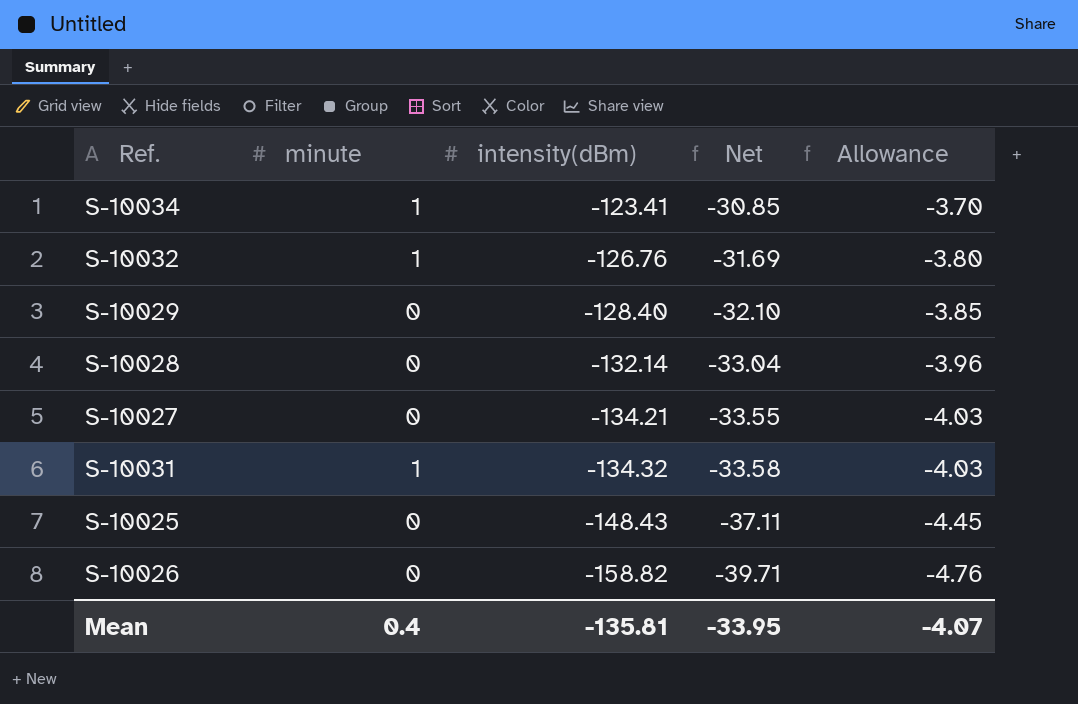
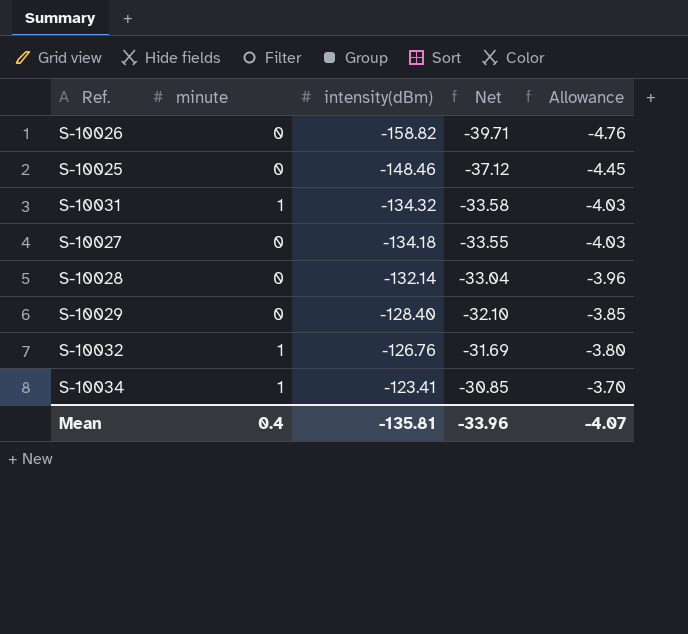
row order: intensity(dBm) descending -> intensity(dBm) ascending
S-10025 | intensity(dBm): -148.43 -> -148.46
S-10025 | Net: -37.11 -> -37.12
S-10027 | intensity(dBm): -134.21 -> -134.18
Mean | Net: -33.95 -> -33.96

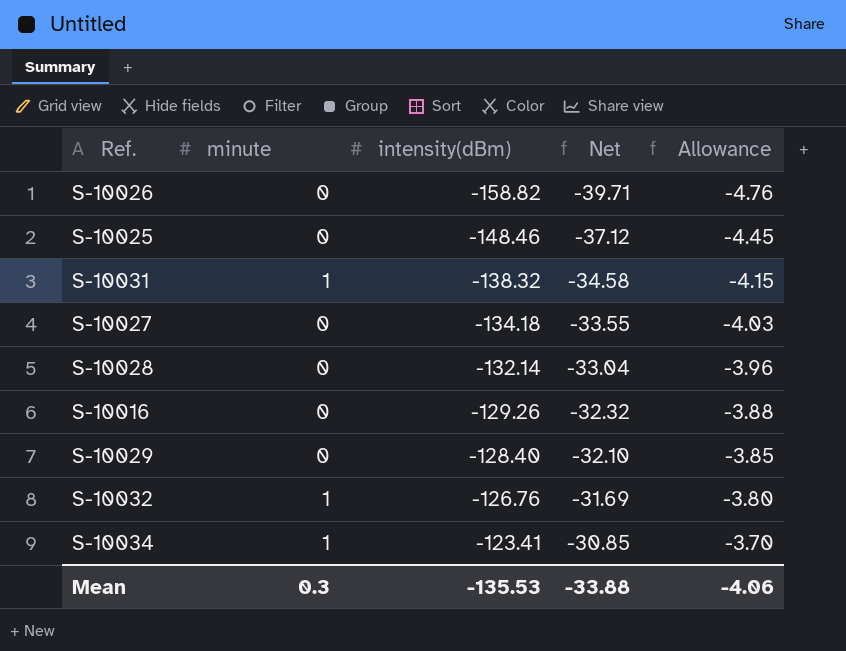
S-10031 | intensity(dBm): -134.32 -> -138.32
S-10031 | Net: -33.58 -> -34.58
S-10031 | Allowance: -4.03 -> -4.15
row S-10016: none -> 0 | -129.26 | -32.32 | -3.88
Mean | minute: 0.4 -> 0.3
Mean | intensity(dBm): -135.81 -> -135.53
Mean | Net: -33.96 -> -33.88
Mean | Allowance: -4.07 -> -4.06

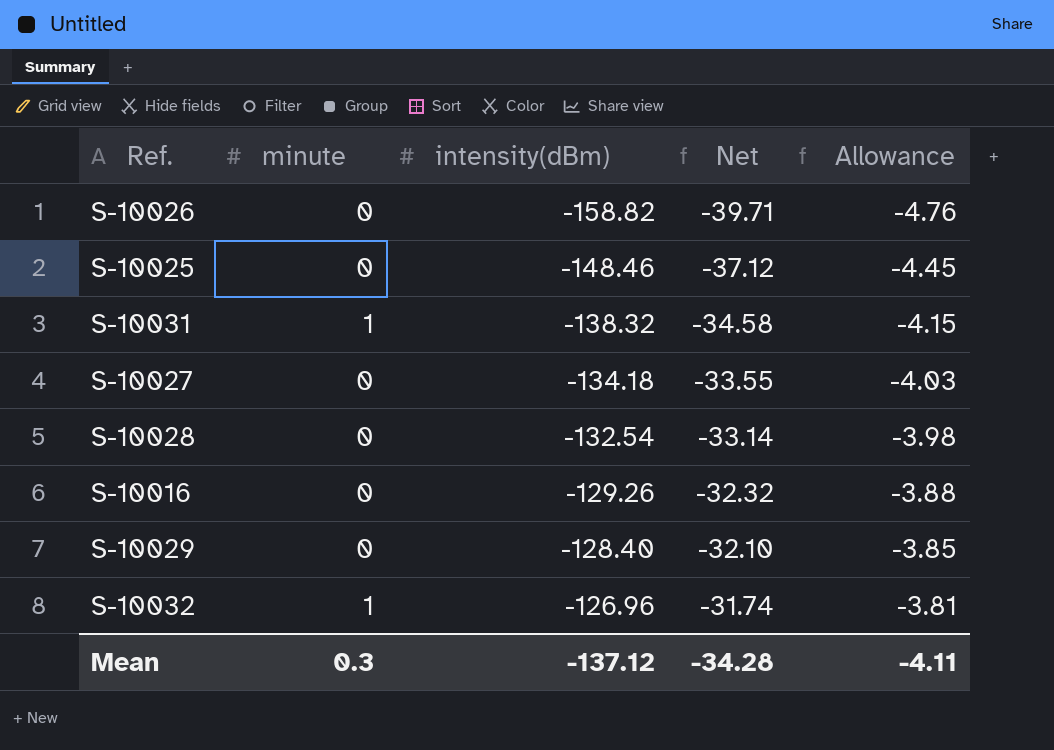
row S-10034: 1 | -123.41 | -30.85 | -3.70 -> none
S-10028 | intensity(dBm): -132.14 -> -132.54
S-10028 | Net: -33.04 -> -33.14
S-10028 | Allowance: -3.96 -> -3.98
S-10032 | intensity(dBm): -126.76 -> -126.96
S-10032 | Net: -31.69 -> -31.74
S-10032 | Allowance: -3.80 -> -3.81
Mean | intensity(dBm): -135.53 -> -137.12
Mean | Net: -33.88 -> -34.28
Mean | Allowance: -4.06 -> -4.11

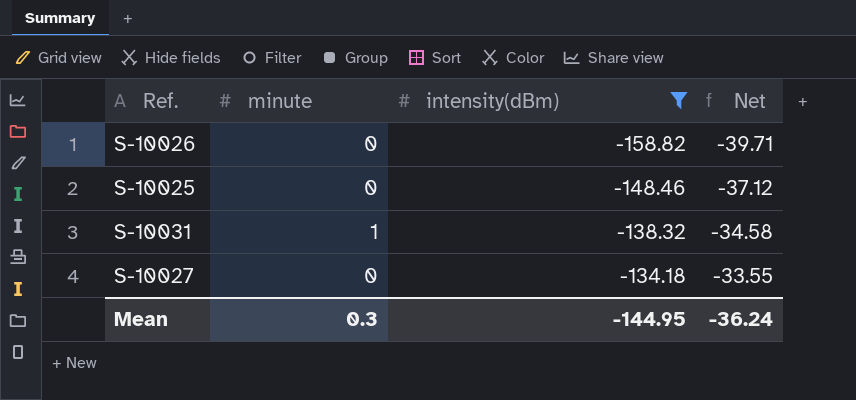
filter: none -> intensity(dBm) <= -134.18
column Allowance | formula: [intensity(dBm)] * 0.03 -> none
Mean | intensity(dBm): -137.12 -> -144.95
Mean | Net: -34.28 -> -36.24

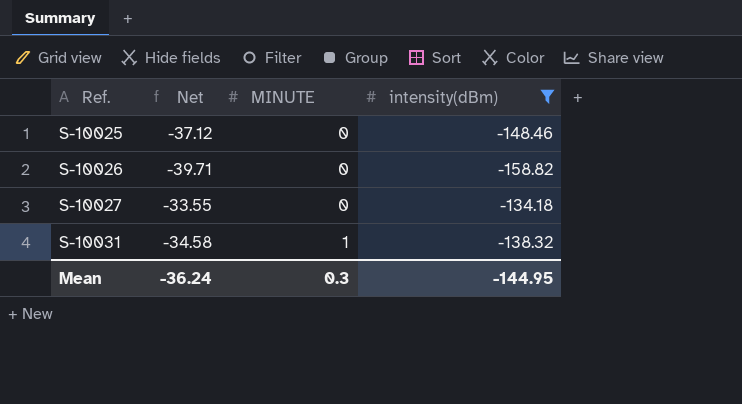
row order: intensity(dBm) ascending -> Ref. ascending
column Net | position: 4 -> 2
column name: minute -> MINUTE

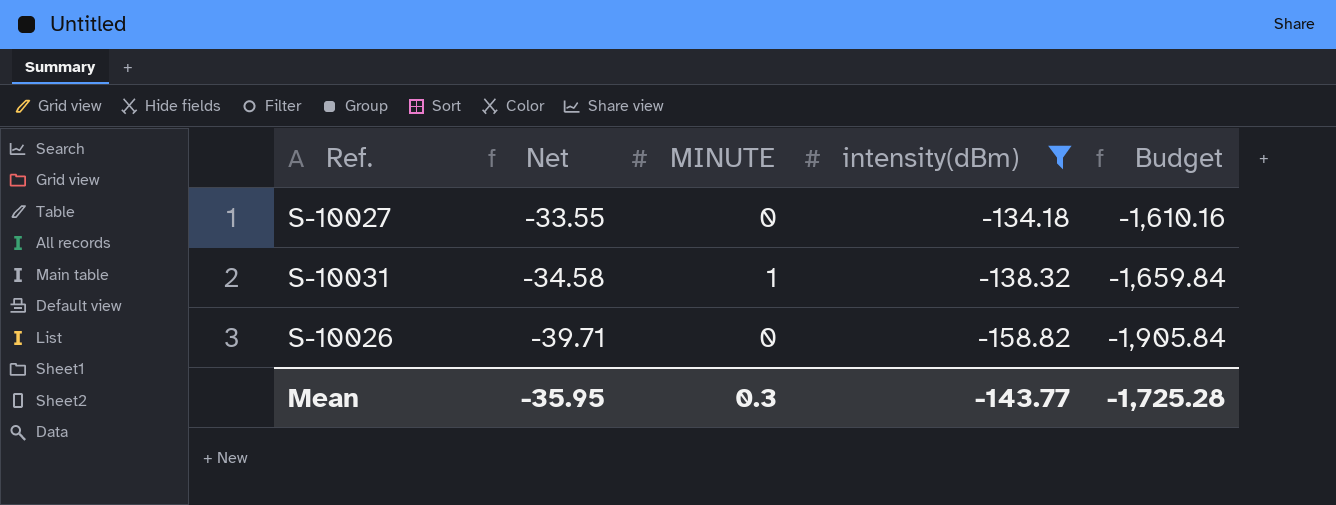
row order: Ref. ascending -> Net descending
column Budget | formula: none -> [intensity(dBm)] * 12
row S-10025: -37.12 | 0 | -148.46 -> none
Mean | Net: -36.24 -> -35.95
Mean | intensity(dBm): -144.95 -> -143.77

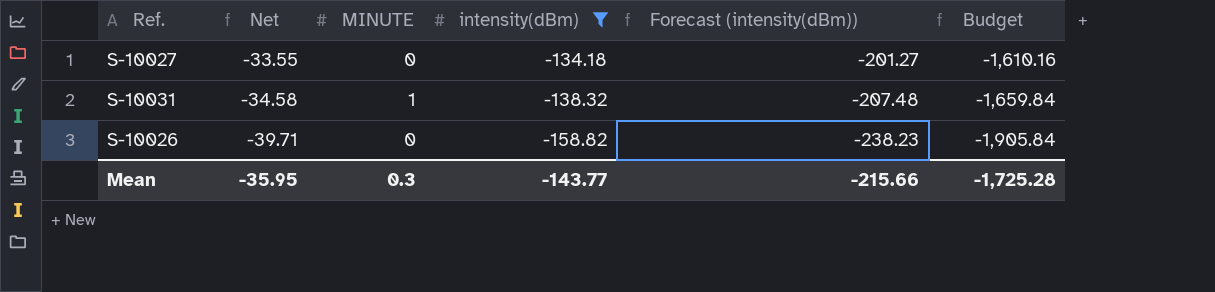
column Forecast (intensity(dBm)) | formula: none -> [intensity(dBm)] * 1.5

